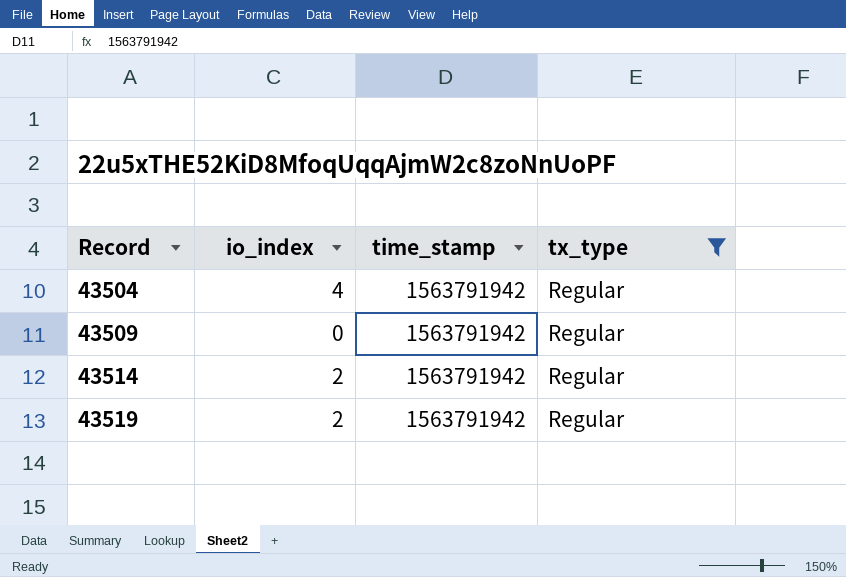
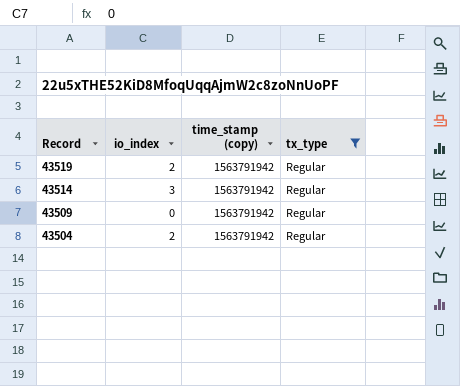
row order: Record ascending -> Record descending
column name: time_stamp -> time_stamp (copy)
43514 | io_index: 2 -> 3
43504 | io_index: 4 -> 2

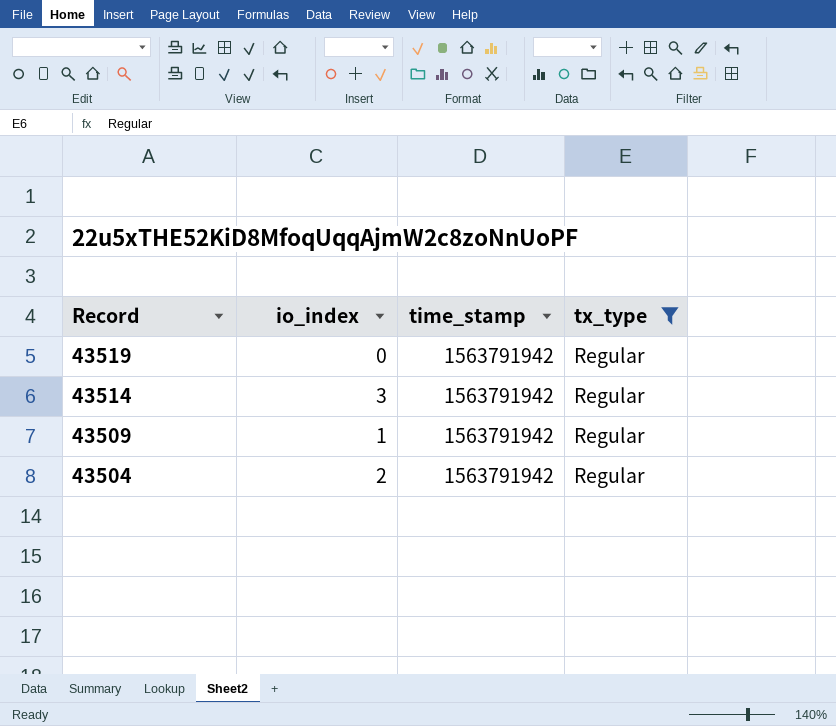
column name: time_stamp (copy) -> time_stamp
43519 | io_index: 2 -> 0
43509 | io_index: 0 -> 1

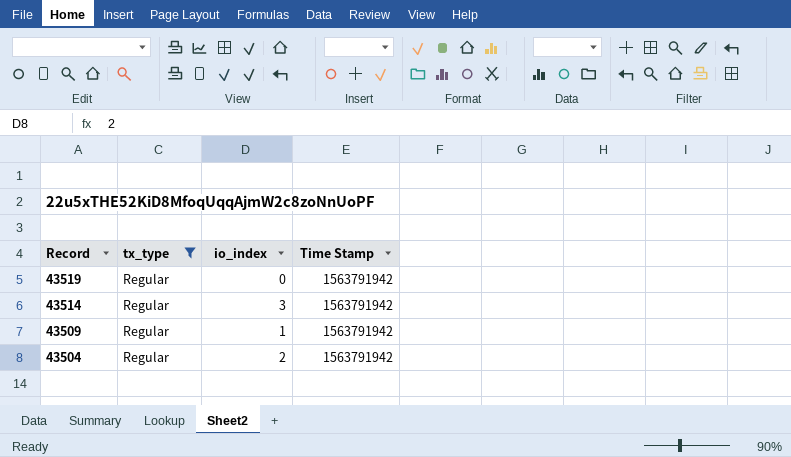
column tx_type | position: 4 -> 2
column name: time_stamp -> Time Stamp

